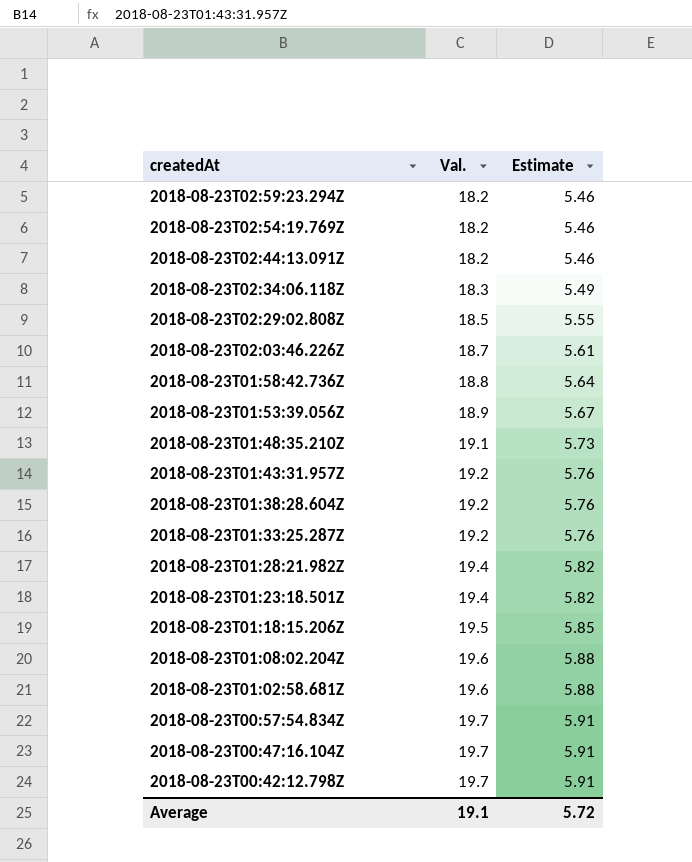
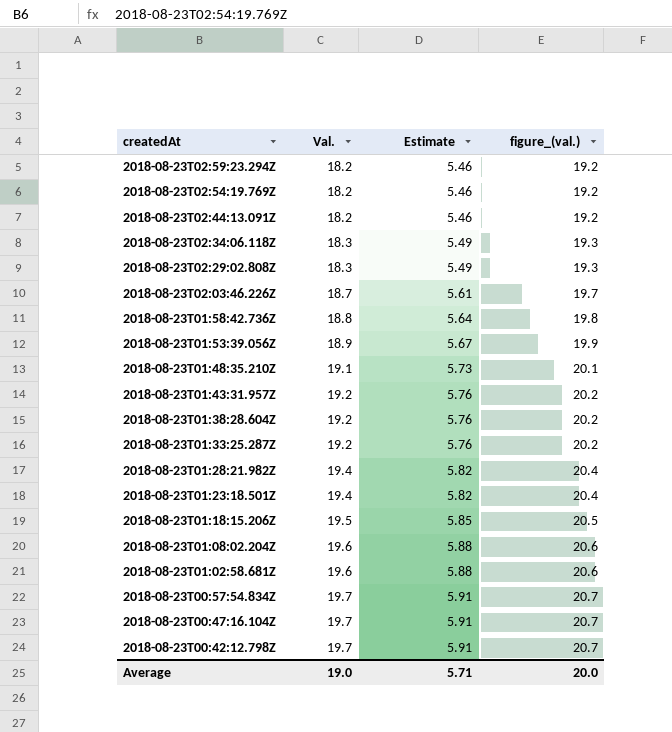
column figure_(val.) | formula: none -> [Val.] + 1
2018-08-23T02:29:02.808Z | Val.: 18.5 -> 18.3
2018-08-23T02:29:02.808Z | Estimate: 5.55 -> 5.49
Average | Val.: 19.1 -> 19.0
Average | Estimate: 5.72 -> 5.71

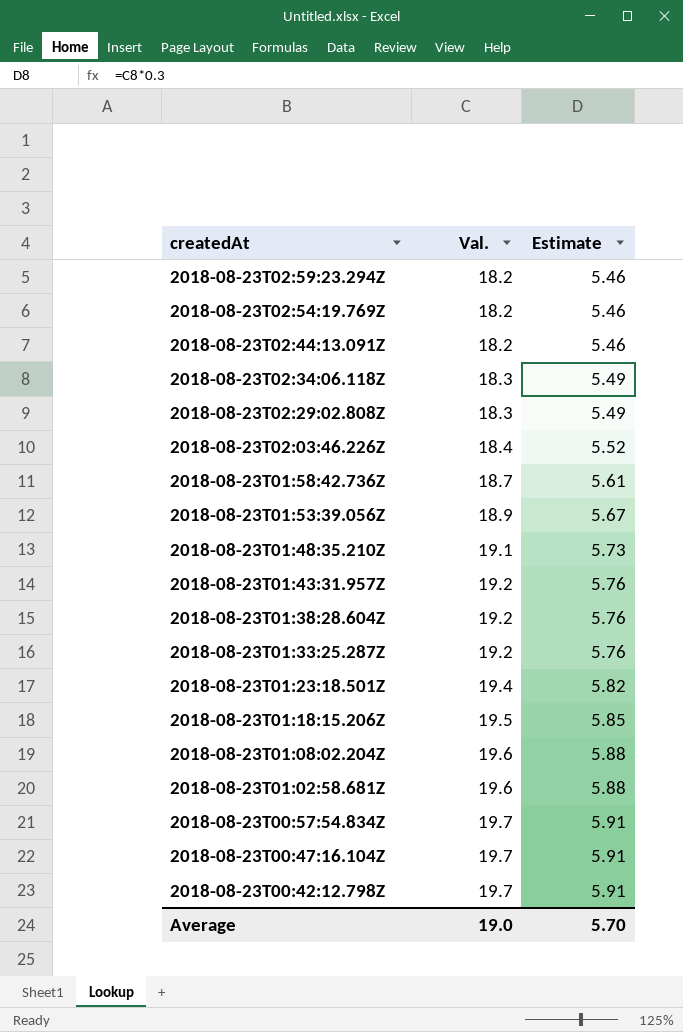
column figure_(val.) | formula: [Val.] + 1 -> none
row 2018-08-23T01:28:21.982Z: 19.4 | 5.82 | 20.4 -> none
2018-08-23T02:03:46.226Z | Val.: 18.7 -> 18.4
2018-08-23T02:03:46.226Z | Estimate: 5.61 -> 5.52
2018-08-23T01:58:42.736Z | Val.: 18.8 -> 18.7
2018-08-23T01:58:42.736Z | Estimate: 5.64 -> 5.61
Average | Estimate: 5.71 -> 5.70

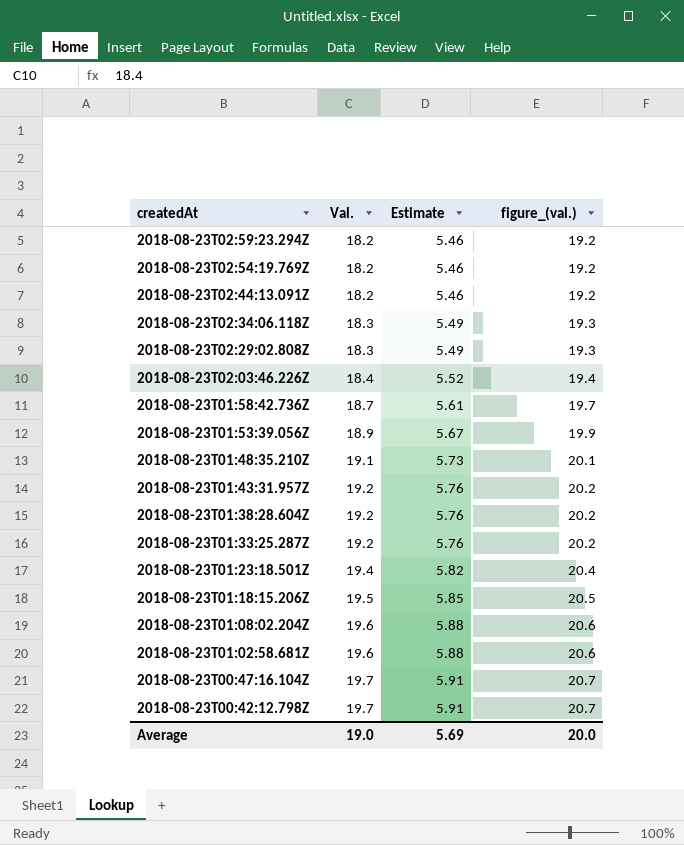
column figure_(val.) | formula: none -> [Val.] + 1
row 2018-08-23T00:57:54.834Z: 19.7 | 5.91 -> none
Average | Estimate: 5.70 -> 5.69

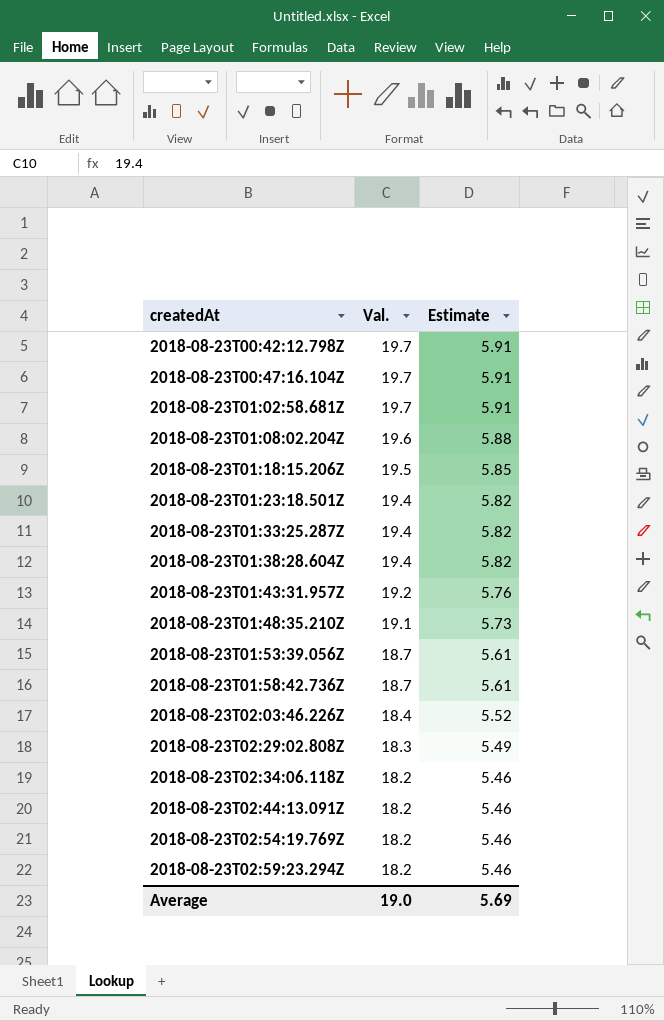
row order: createdAt descending -> createdAt ascending
column figure_(val.) | formula: [Val.] + 1 -> none
2018-08-23T01:02:58.681Z | Val.: 19.6 -> 19.7
2018-08-23T01:02:58.681Z | Estimate: 5.88 -> 5.91
2018-08-23T01:33:25.287Z | Val.: 19.2 -> 19.4
2018-08-23T01:33:25.287Z | Estimate: 5.76 -> 5.82
2018-08-23T01:38:28.604Z | Val.: 19.2 -> 19.4
2018-08-23T01:38:28.604Z | Estimate: 5.76 -> 5.82
2018-08-23T01:53:39.056Z | Val.: 18.9 -> 18.7
2018-08-23T01:53:39.056Z | Estimate: 5.67 -> 5.61
2018-08-23T02:34:06.118Z | Val.: 18.3 -> 18.2
2018-08-23T02:34:06.118Z | Estimate: 5.49 -> 5.46

